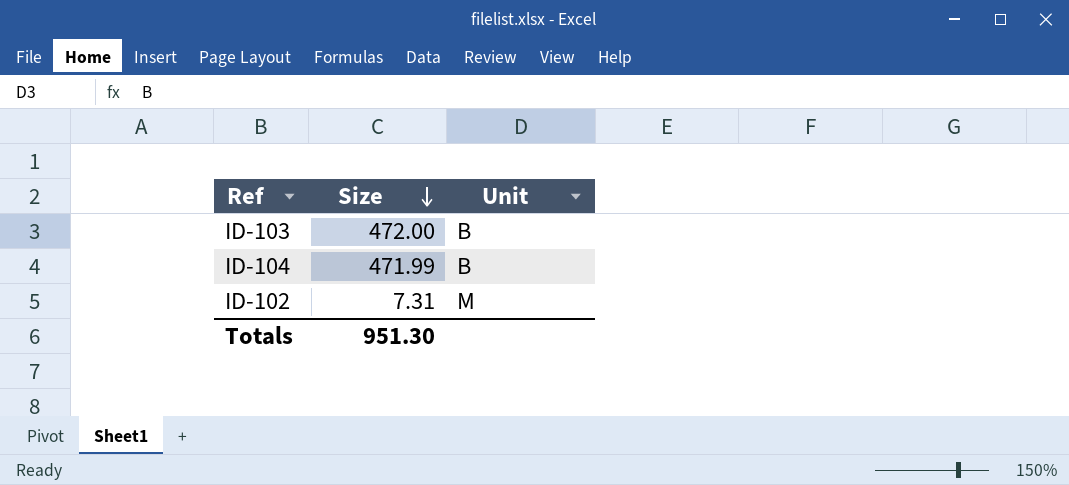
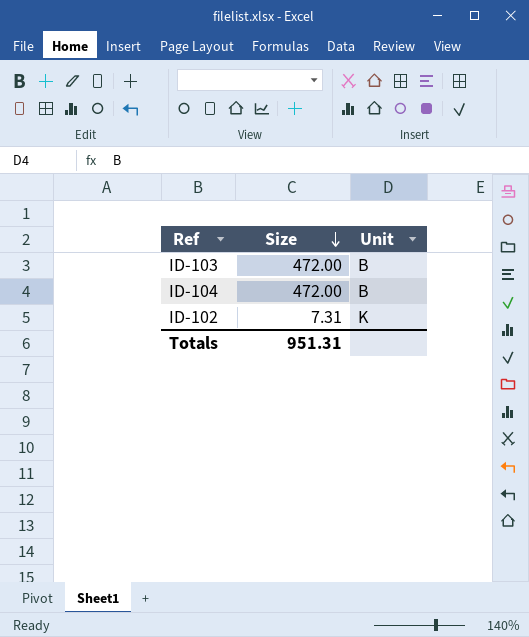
ID-104 | Size: 471.99 -> 472.00
ID-102 | Unit: M -> K
Totals | Size: 951.30 -> 951.31

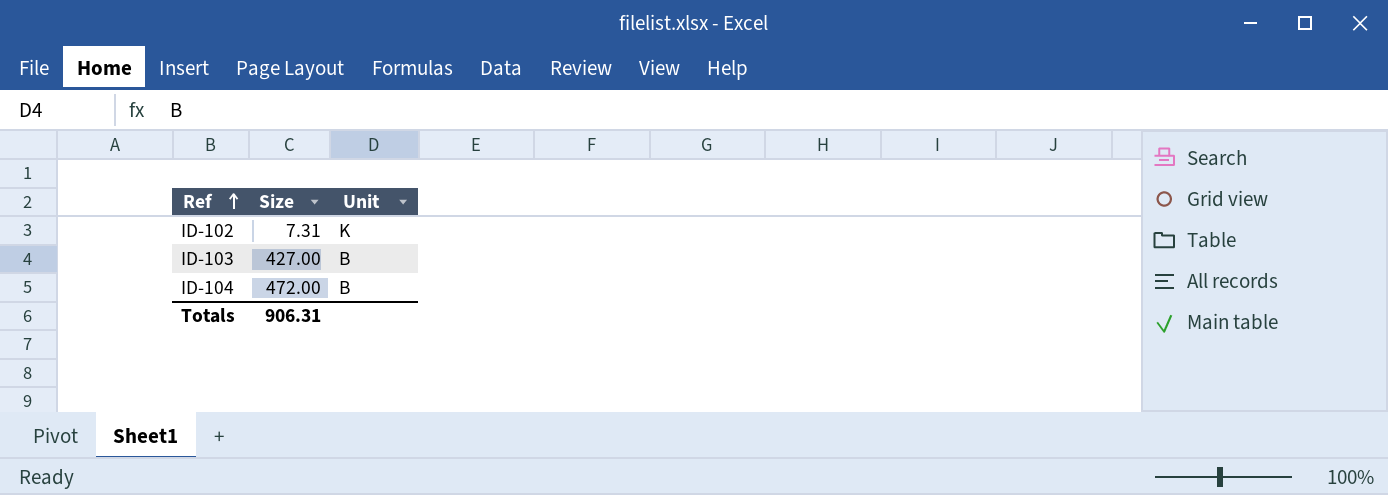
row order: Size descending -> Ref ascending
ID-103 | Size: 472.00 -> 427.00
Totals | Size: 951.31 -> 906.31

